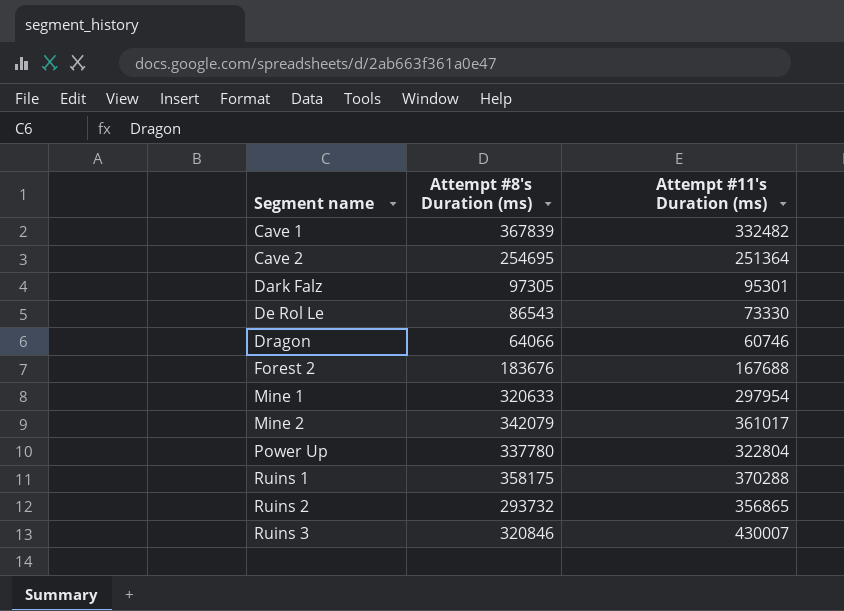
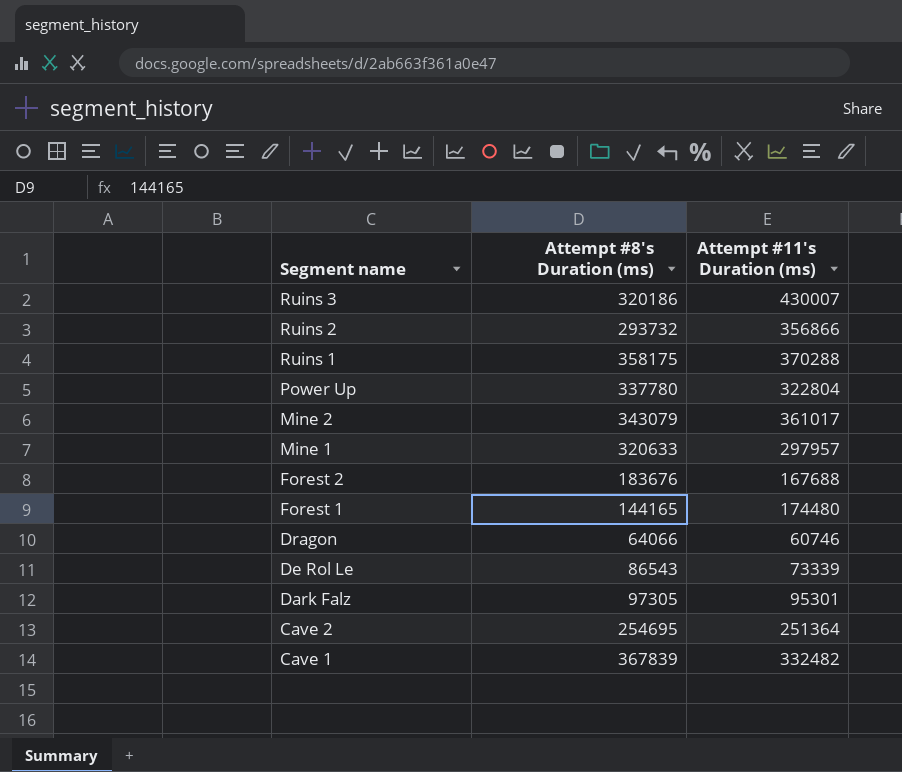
row order: Segment name ascending -> Segment name descending
Ruins 3 | Attempt #8's Duration (ms): 320846 -> 320186
Ruins 2 | Attempt #11's Duration (ms): 356865 -> 356866
Mine 2 | Attempt #8's Duration (ms): 342079 -> 343079
Mine 1 | Attempt #11's Duration (ms): 297954 -> 297957
row Forest 1: none -> 144165 | 174480
De Rol Le | Attempt #11's Duration (ms): 73330 -> 73339

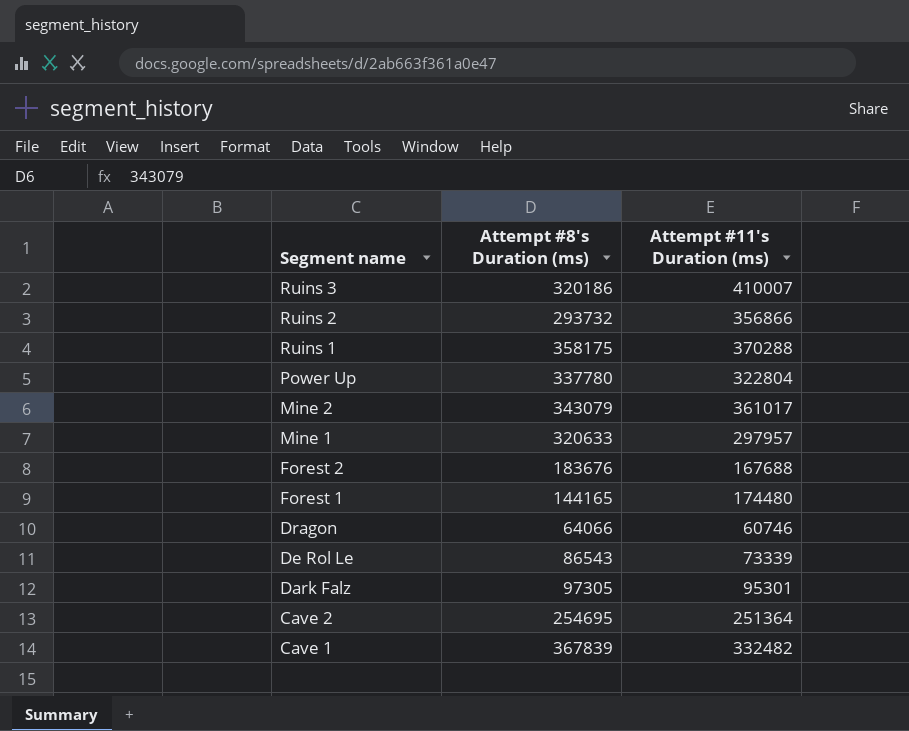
Ruins 3 | Attempt #11's Duration (ms): 430007 -> 410007

